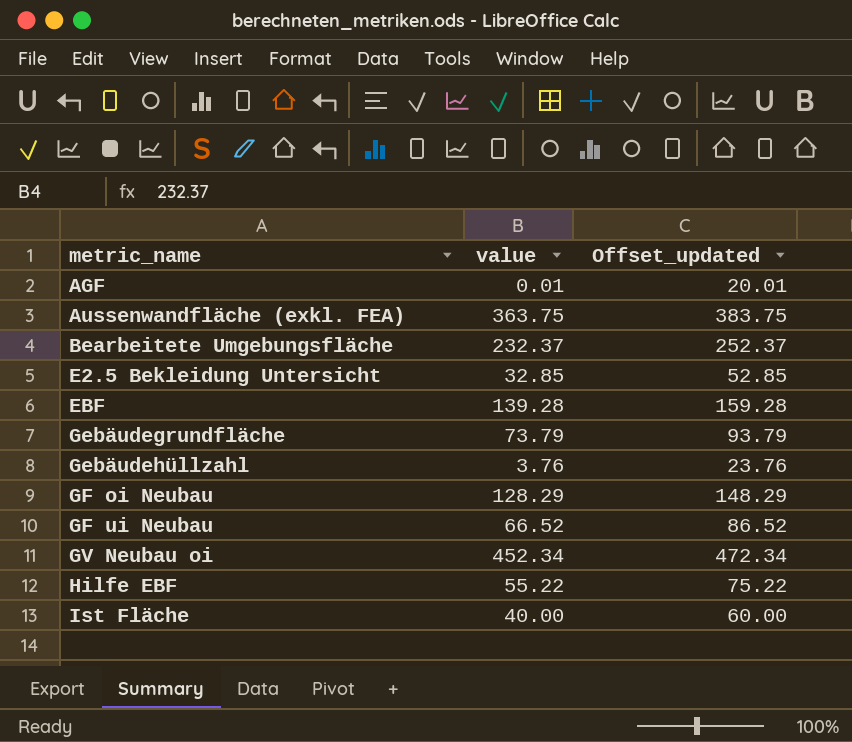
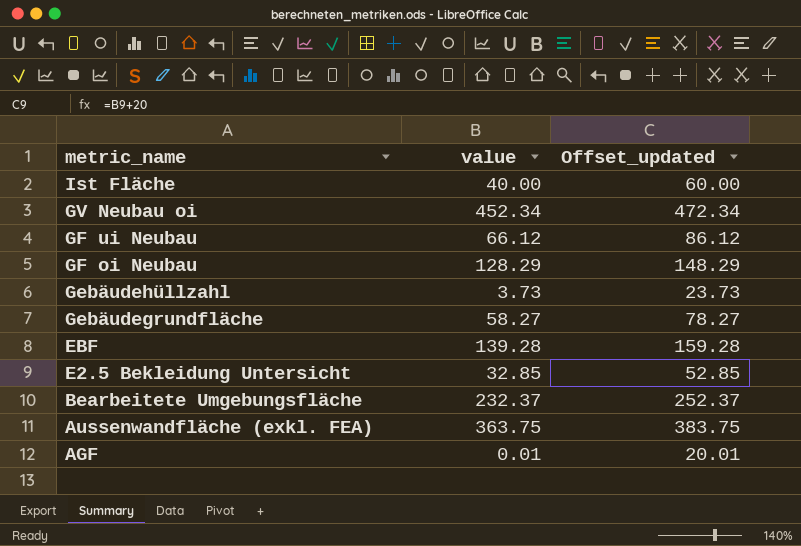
row order: metric_name ascending -> metric_name descending
row Hilfe EBF: 55.22 | 75.22 -> none
GF ui Neubau | value: 66.52 -> 66.12
GF ui Neubau | Offset_updated: 86.52 -> 86.12
Gebäudehüllzahl | value: 3.76 -> 3.73
Gebäudehüllzahl | Offset_updated: 23.76 -> 23.73
Gebäudegrundfläche | value: 73.79 -> 58.27
Gebäudegrundfläche | Offset_updated: 93.79 -> 78.27

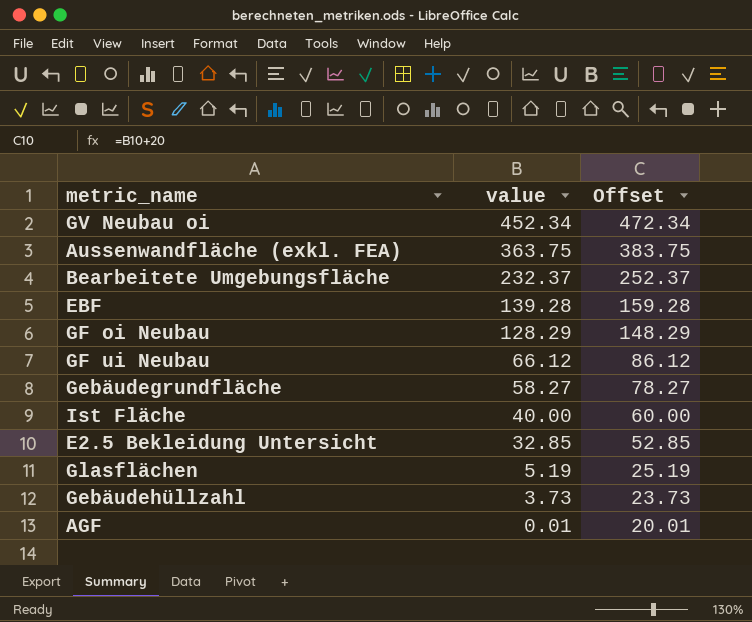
row order: metric_name descending -> value descending
column name: Offset_updated -> Offset
row Glasflächen: none -> 5.19 | 25.19

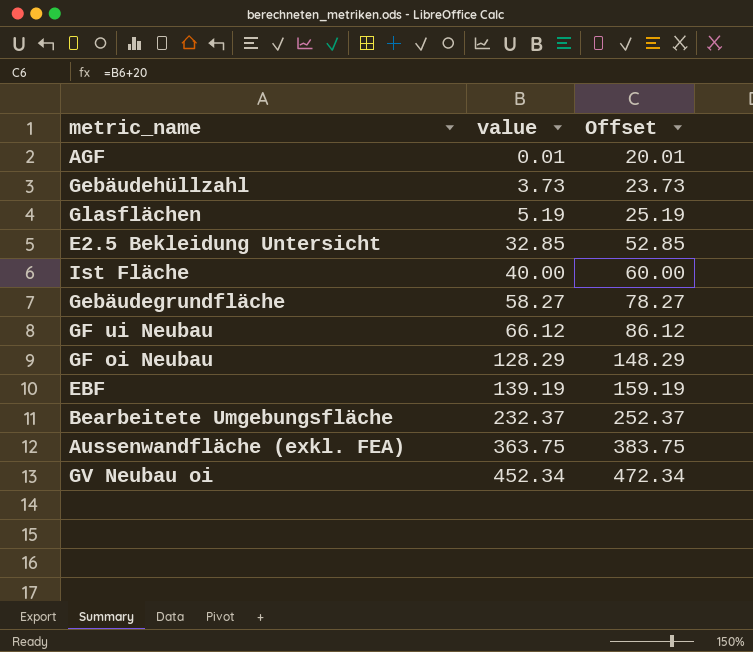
row order: value descending -> value ascending
EBF | value: 139.28 -> 139.19
EBF | Offset: 159.28 -> 159.19

